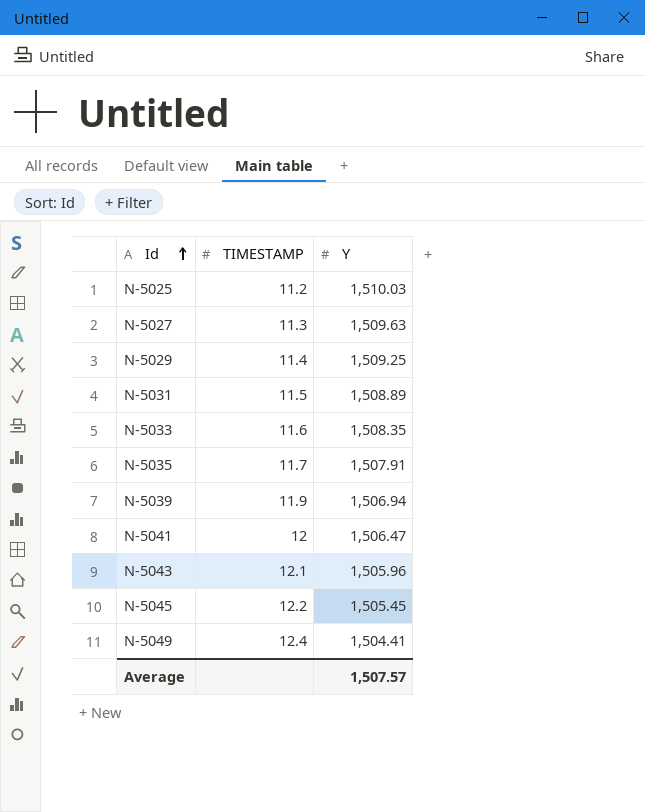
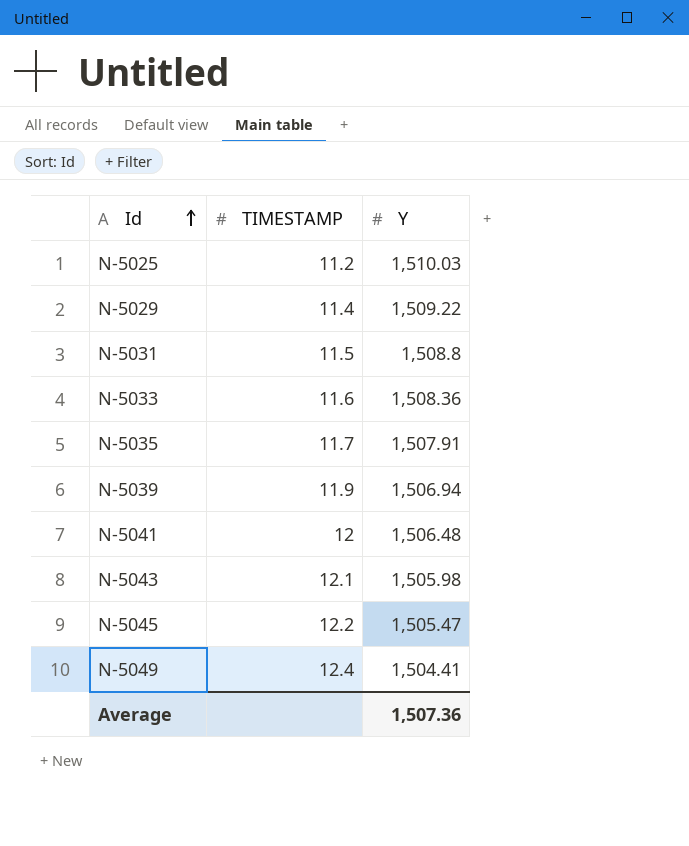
row N-5027: 11.3 | 1,509.63 -> none
N-5029 | Y: 1,509.25 -> 1,509.22
N-5031 | Y: 1,508.89 -> 1,508.8
N-5033 | Y: 1,508.35 -> 1,508.36
N-5041 | Y: 1,506.47 -> 1,506.48
N-5043 | Y: 1,505.96 -> 1,505.98
N-5045 | Y: 1,505.45 -> 1,505.47
Average | Y: 1,507.57 -> 1,507.36

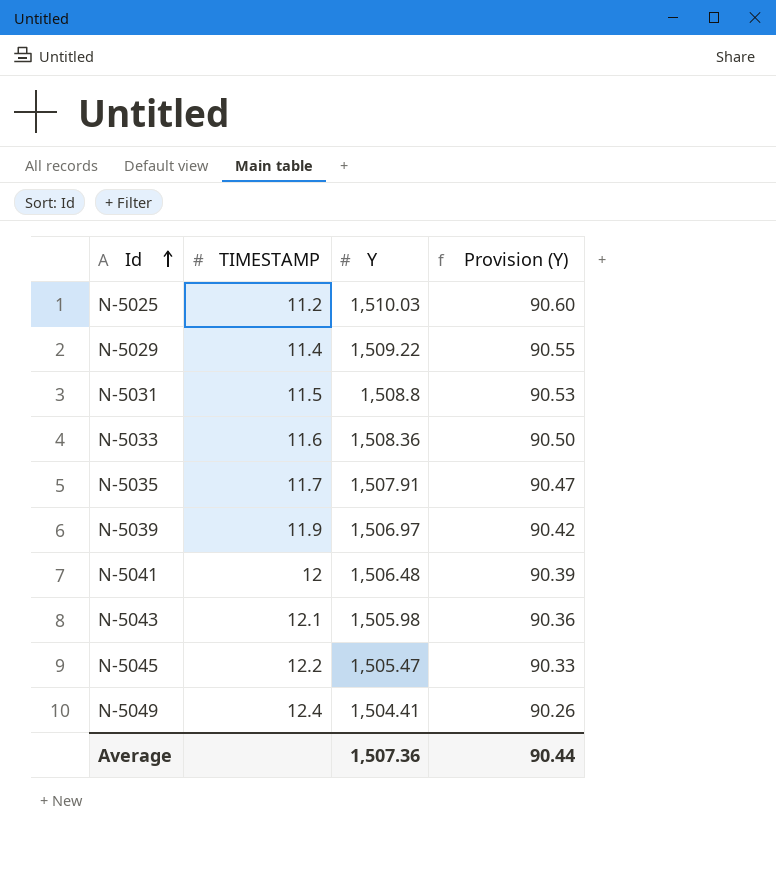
column Provision (Y) | formula: none -> [Y] * 0.06
N-5039 | Y: 1,506.94 -> 1,506.97

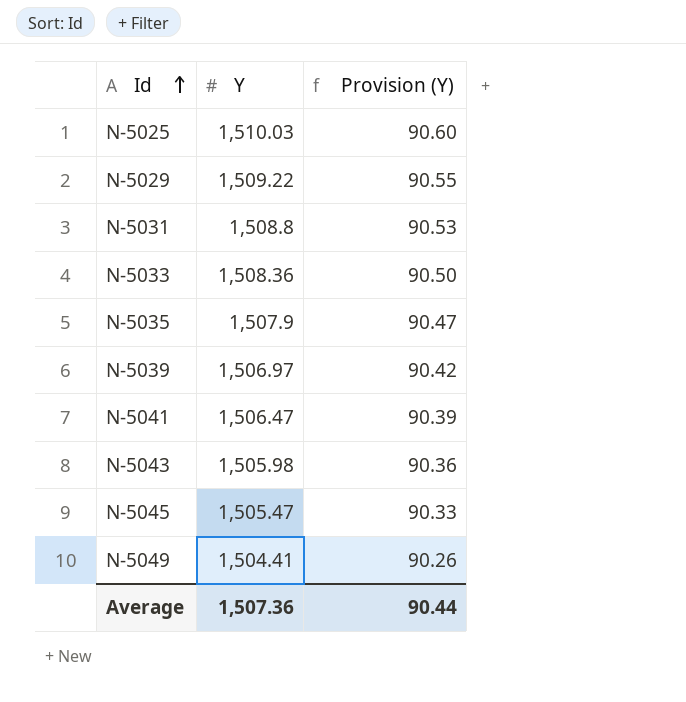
column TIMESTAMP | position: 2 -> none
N-5035 | Y: 1,507.91 -> 1,507.9
N-5041 | Y: 1,506.48 -> 1,506.47

